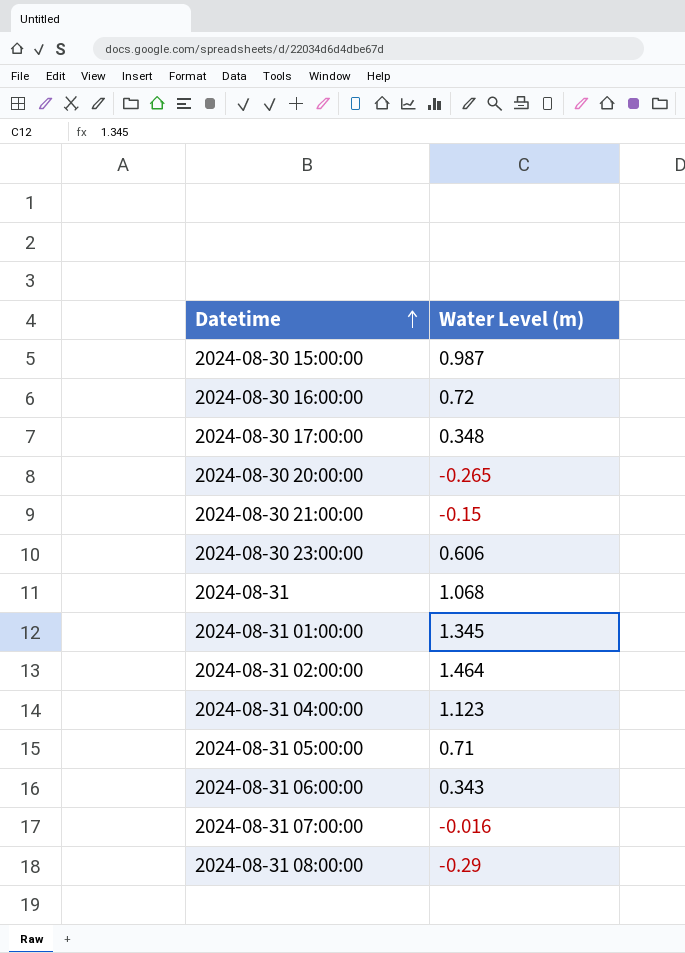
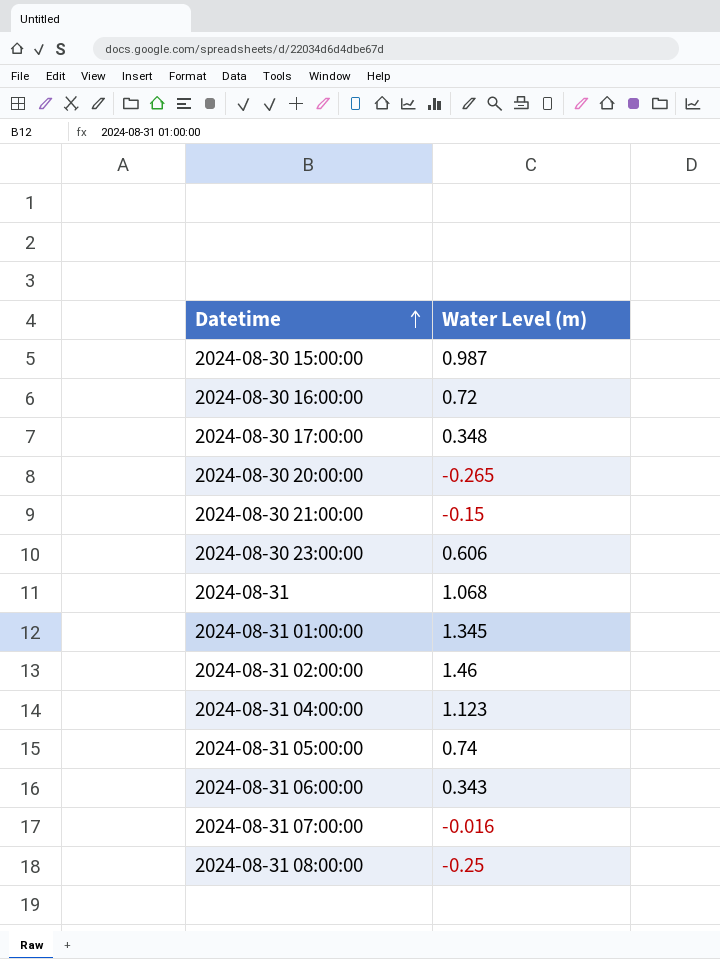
2024-08-31 02:00:00 | Water Level (m): 1.464 -> 1.46
2024-08-31 05:00:00 | Water Level (m): 0.71 -> 0.74
2024-08-31 08:00:00 | Water Level (m): -0.29 -> -0.25

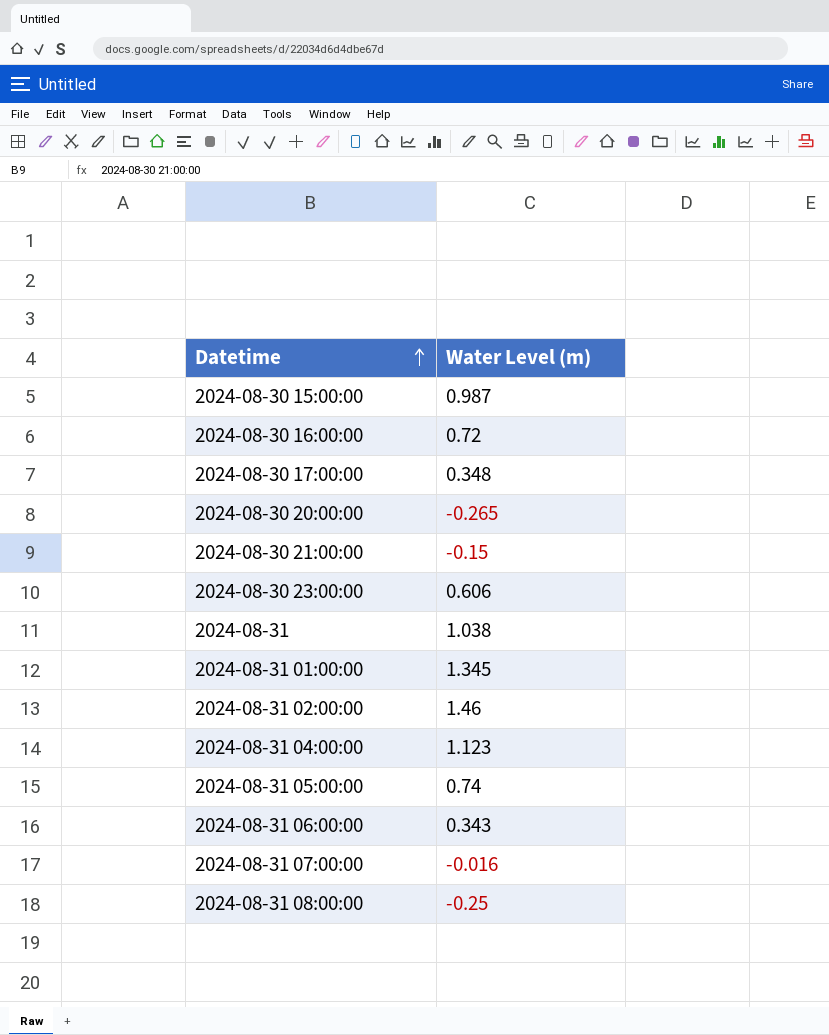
2024-08-31 | Water Level (m): 1.068 -> 1.038

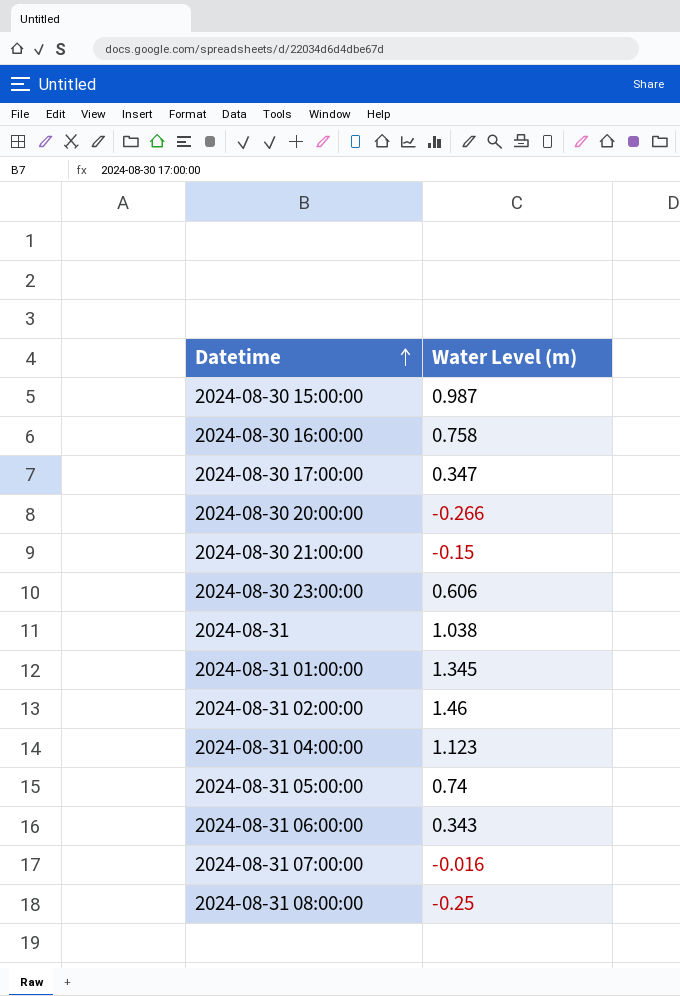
2024-08-30 16:00:00 | Water Level (m): 0.72 -> 0.758
2024-08-30 17:00:00 | Water Level (m): 0.348 -> 0.347
2024-08-30 20:00:00 | Water Level (m): -0.265 -> -0.266

